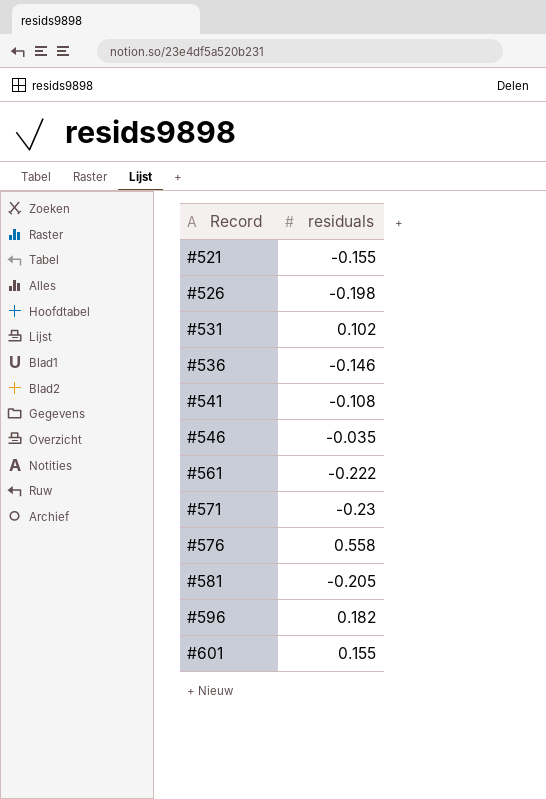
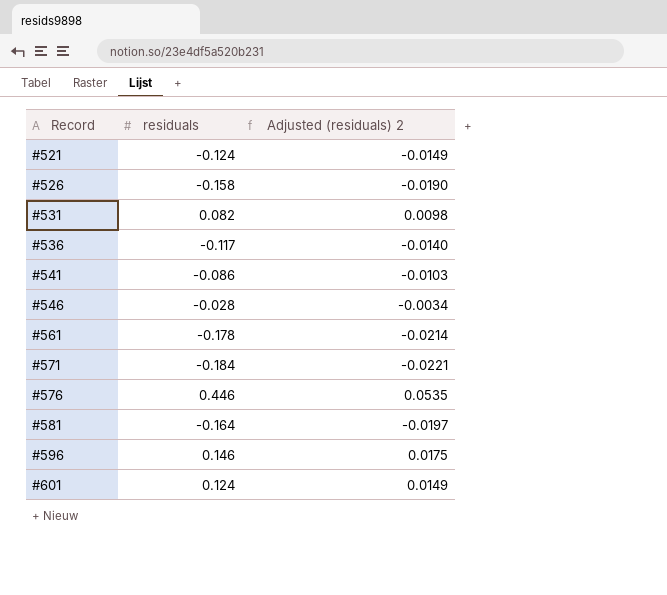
column Adjusted (residuals) 2 | formula: none -> [residuals] * 0.12
#521 | residuals: -0.155 -> -0.124
#526 | residuals: -0.198 -> -0.158
#531 | residuals: 0.102 -> 0.082
#536 | residuals: -0.146 -> -0.117
#541 | residuals: -0.108 -> -0.086
#546 | residuals: -0.035 -> -0.028
#561 | residuals: -0.222 -> -0.178
#571 | residuals: -0.23 -> -0.184
#576 | residuals: 0.558 -> 0.446
#581 | residuals: -0.205 -> -0.164
#596 | residuals: 0.182 -> 0.146
#601 | residuals: 0.155 -> 0.124

